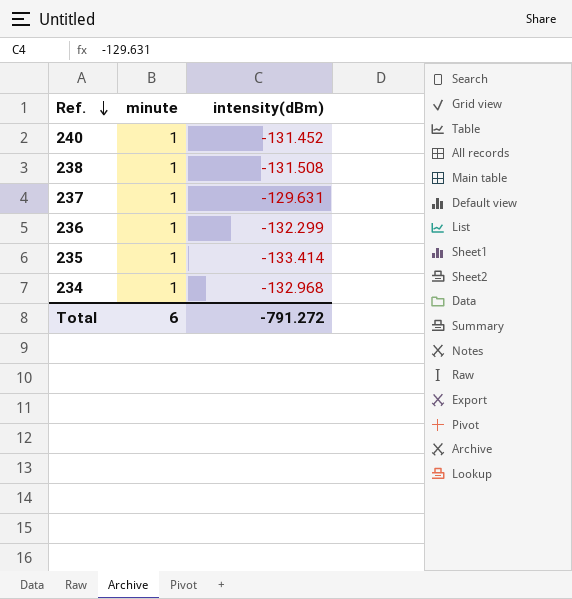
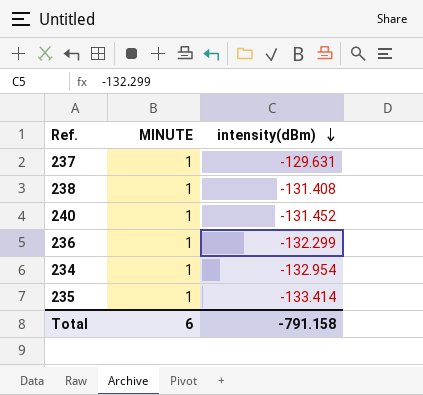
row order: Ref. descending -> intensity(dBm) descending
column name: minute -> MINUTE
238 | intensity(dBm): -131.508 -> -131.408
234 | intensity(dBm): -132.968 -> -132.954
Total | intensity(dBm): -791.272 -> -791.158

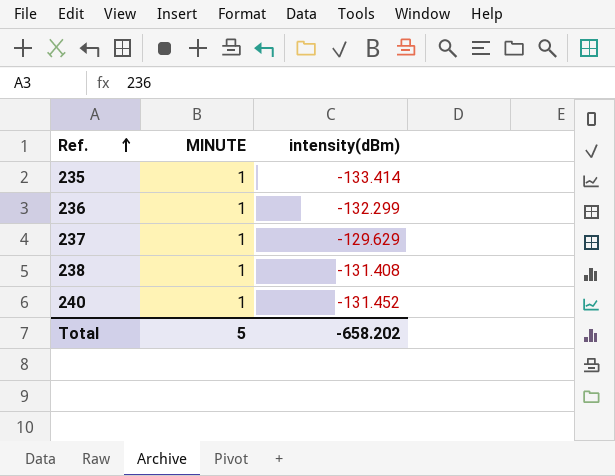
row order: intensity(dBm) descending -> Ref. ascending
row 234: 1 | -132.954 -> none
237 | intensity(dBm): -129.631 -> -129.629
Total | MINUTE: 6 -> 5
Total | intensity(dBm): -791.158 -> -658.202

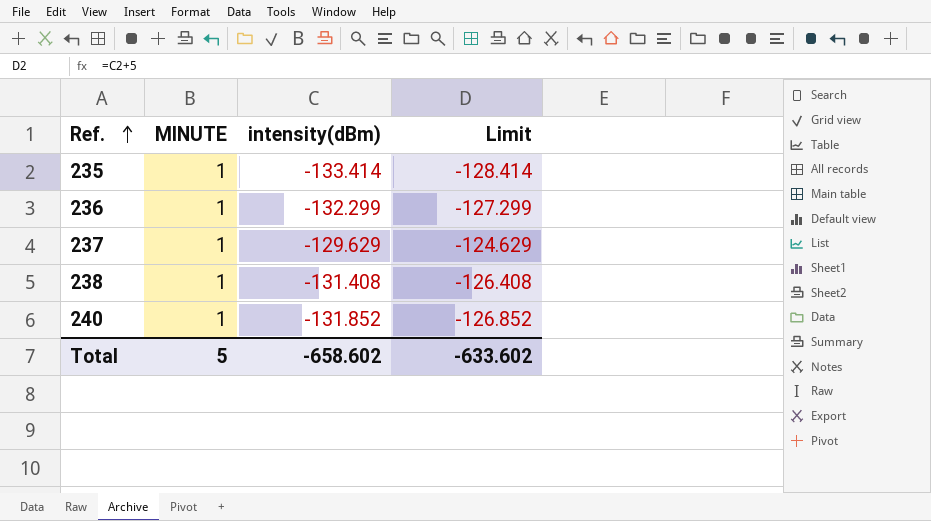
column Limit | formula: none -> [intensity(dBm)] + 5
240 | intensity(dBm): -131.452 -> -131.852
Total | intensity(dBm): -658.202 -> -658.602

